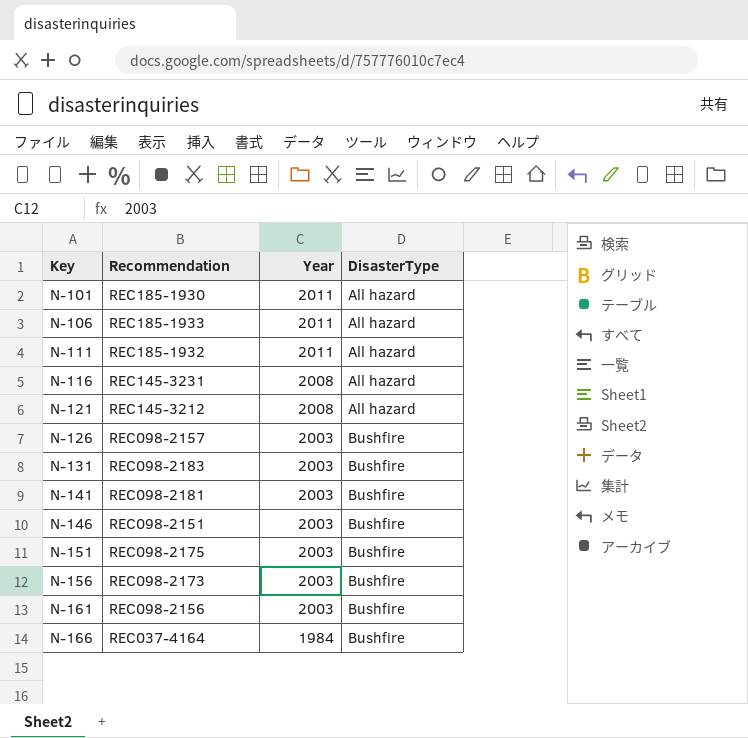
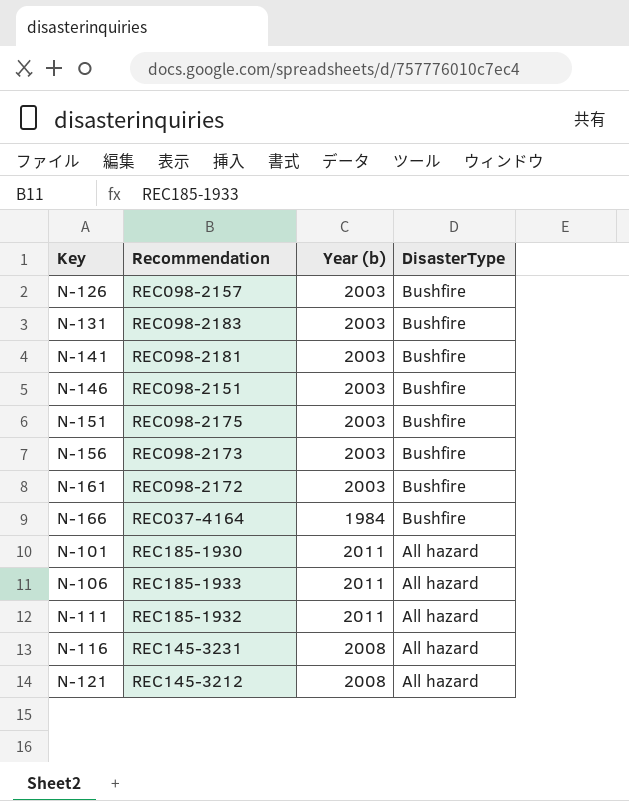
row order: Key ascending -> DisasterType descending
column name: Year -> Year (b)
N-161 | Recommendation: REC098-2156 -> REC098-2172

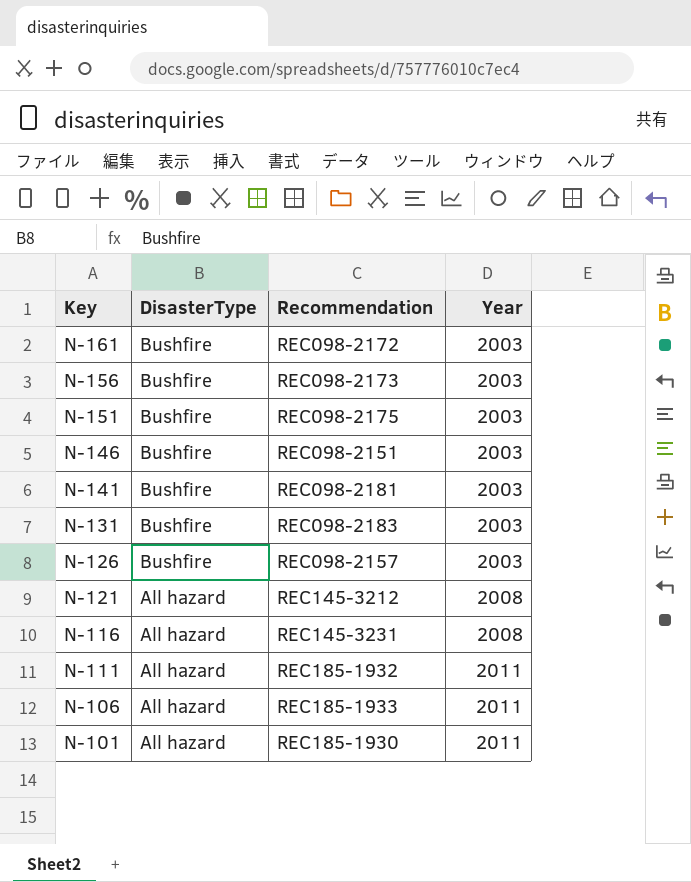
row order: DisasterType descending -> Key descending
column DisasterType | position: 4 -> 2
column name: Year (b) -> Year
row N-166: REC037-4164 | 1984 | Bushfire -> none

